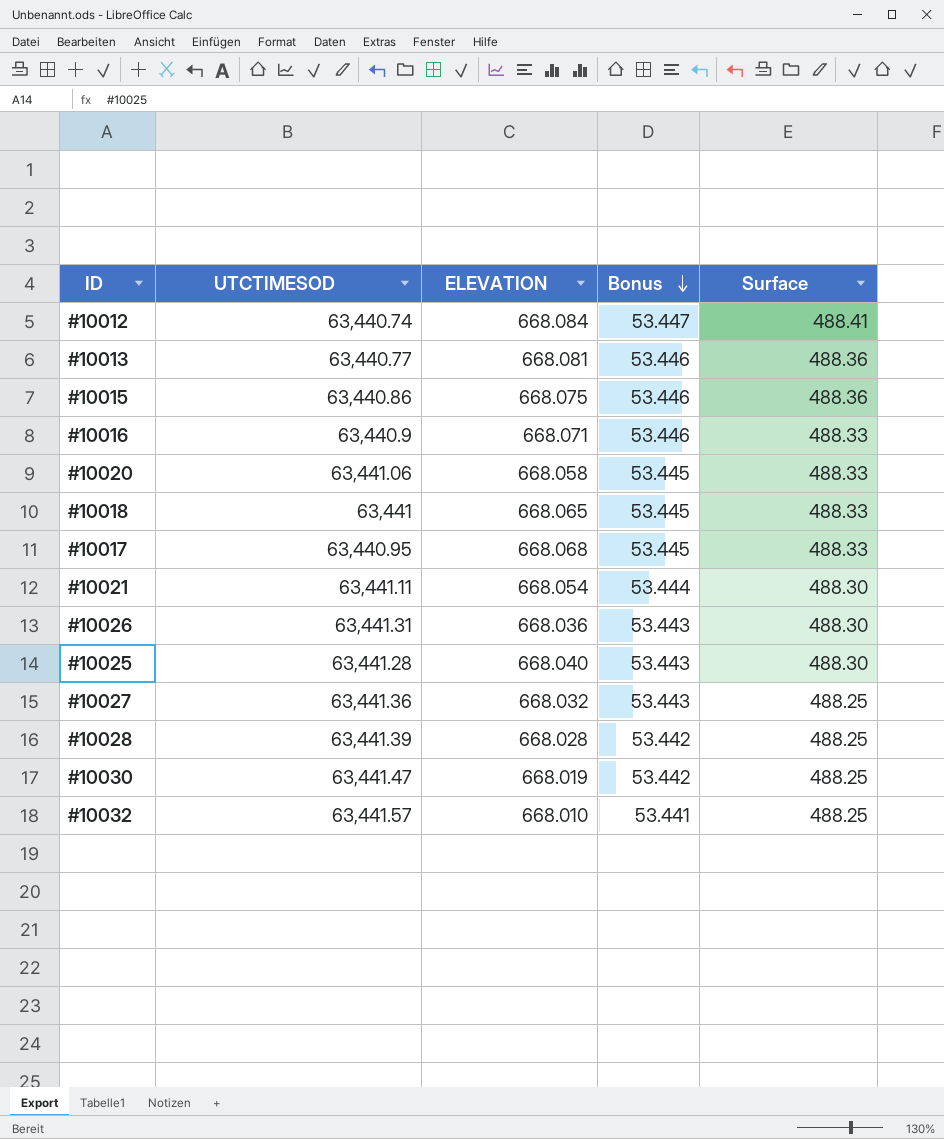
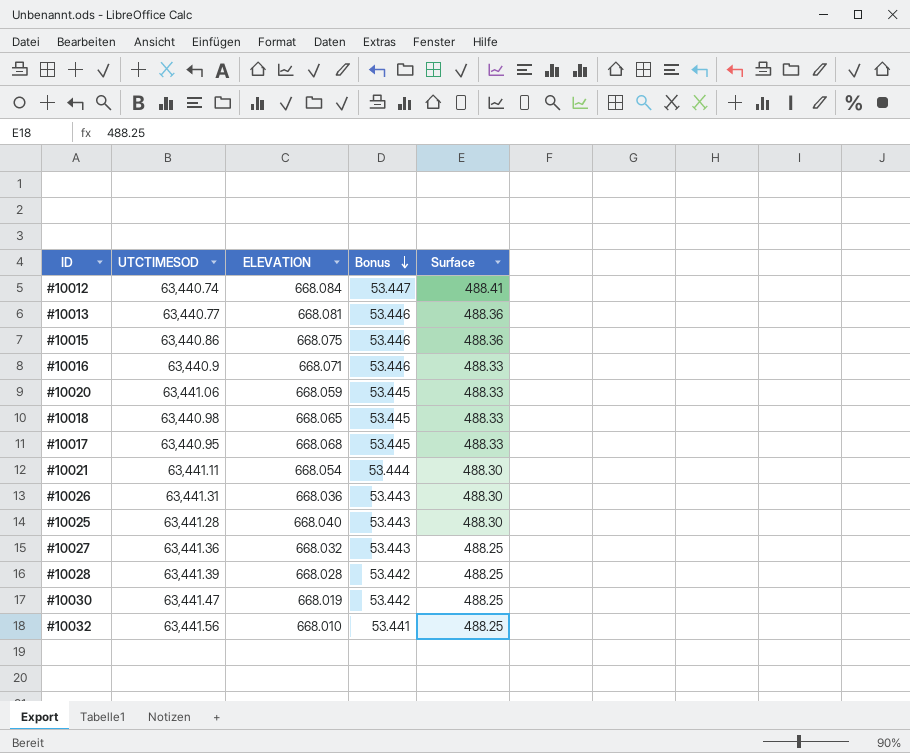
#10020 | ELEVATION: 668.058 -> 668.059
#10018 | UTCTIMESOD: 63,441 -> 63,440.98
#10032 | UTCTIMESOD: 63,441.57 -> 63,441.56

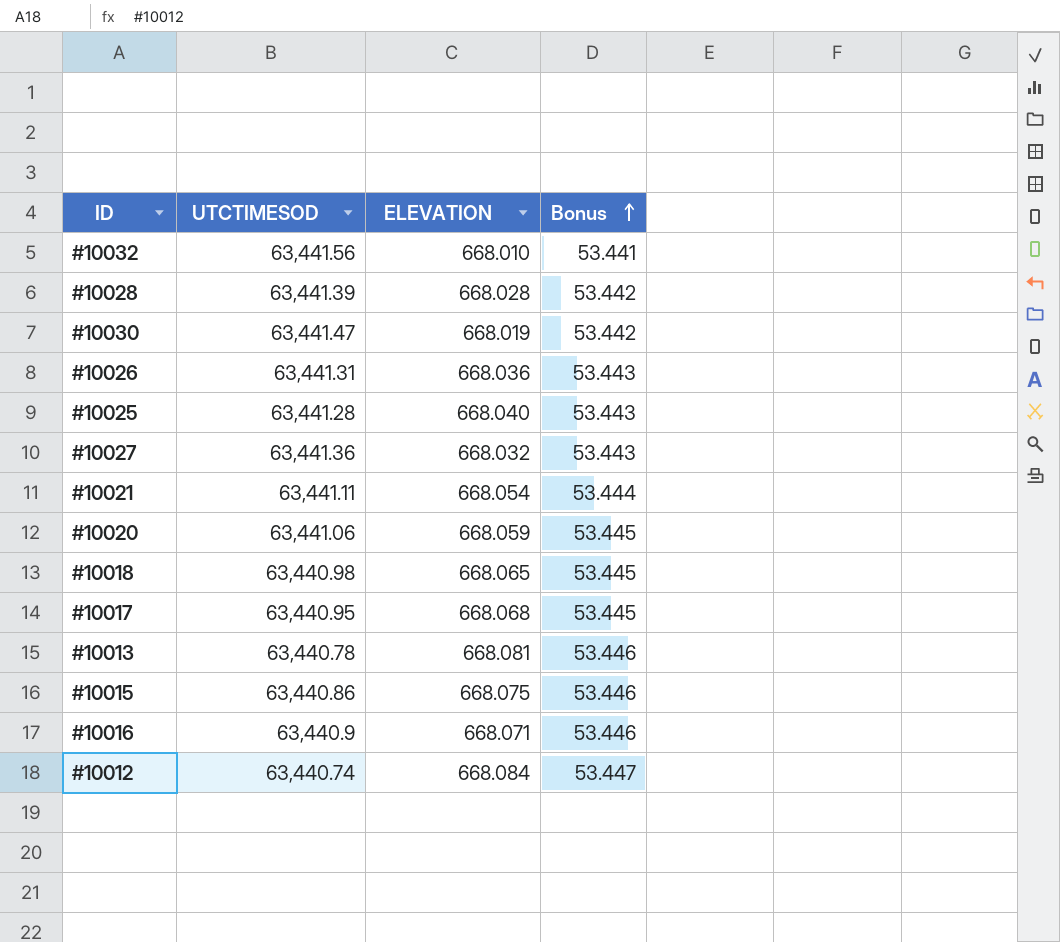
row order: Bonus descending -> Bonus ascending
column Surface | position: 5 -> none
#10013 | UTCTIMESOD: 63,440.77 -> 63,440.78

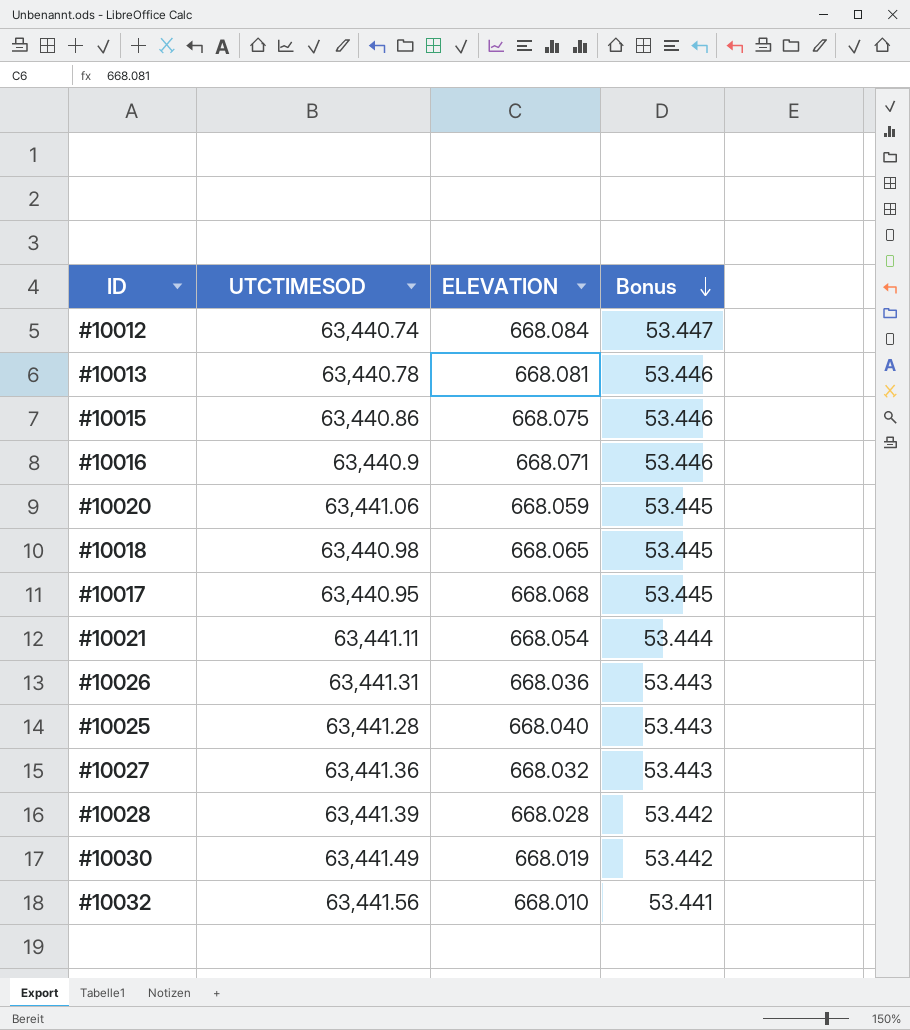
row order: Bonus ascending -> Bonus descending
#10030 | UTCTIMESOD: 63,441.47 -> 63,441.49

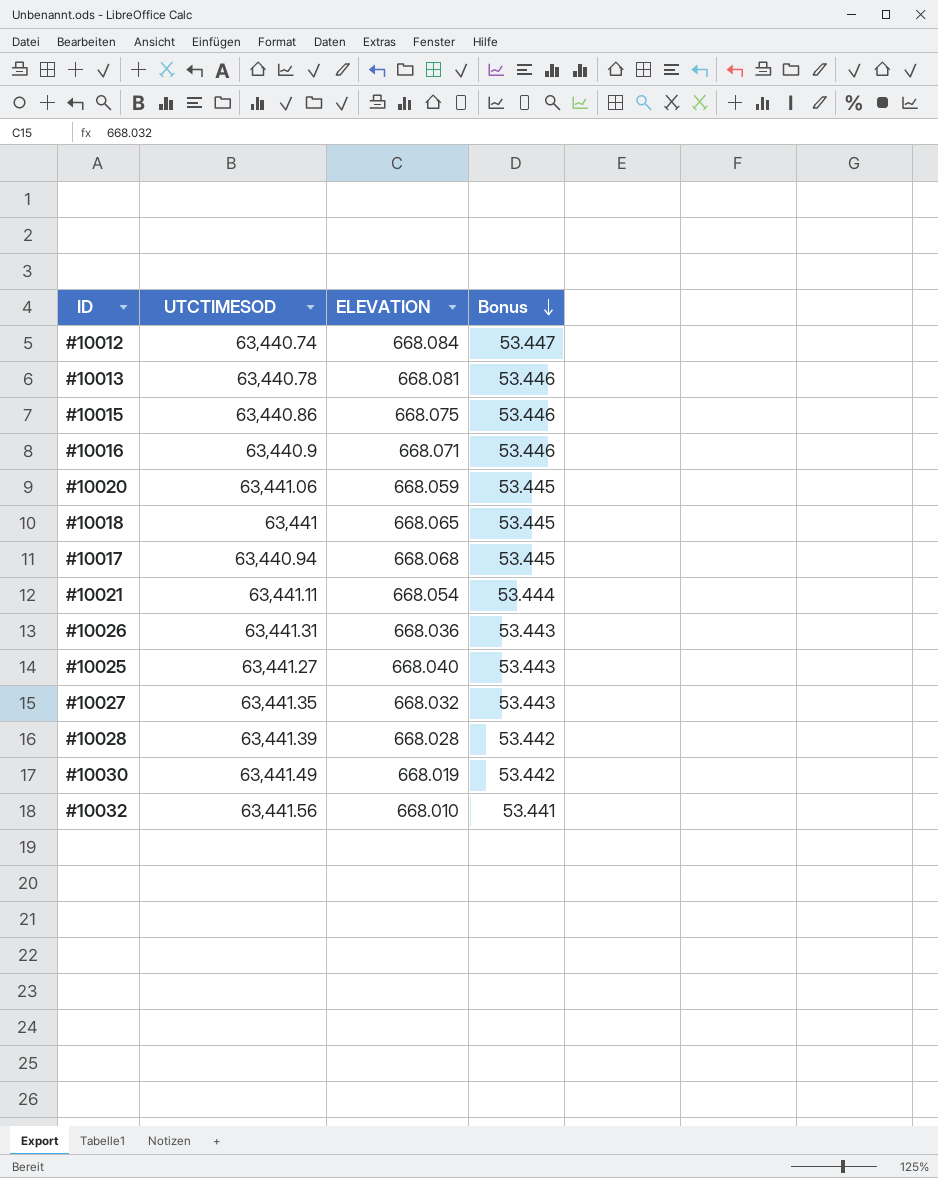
#10018 | UTCTIMESOD: 63,440.98 -> 63,441
#10017 | UTCTIMESOD: 63,440.95 -> 63,440.94
#10025 | UTCTIMESOD: 63,441.28 -> 63,441.27
#10027 | UTCTIMESOD: 63,441.36 -> 63,441.35

